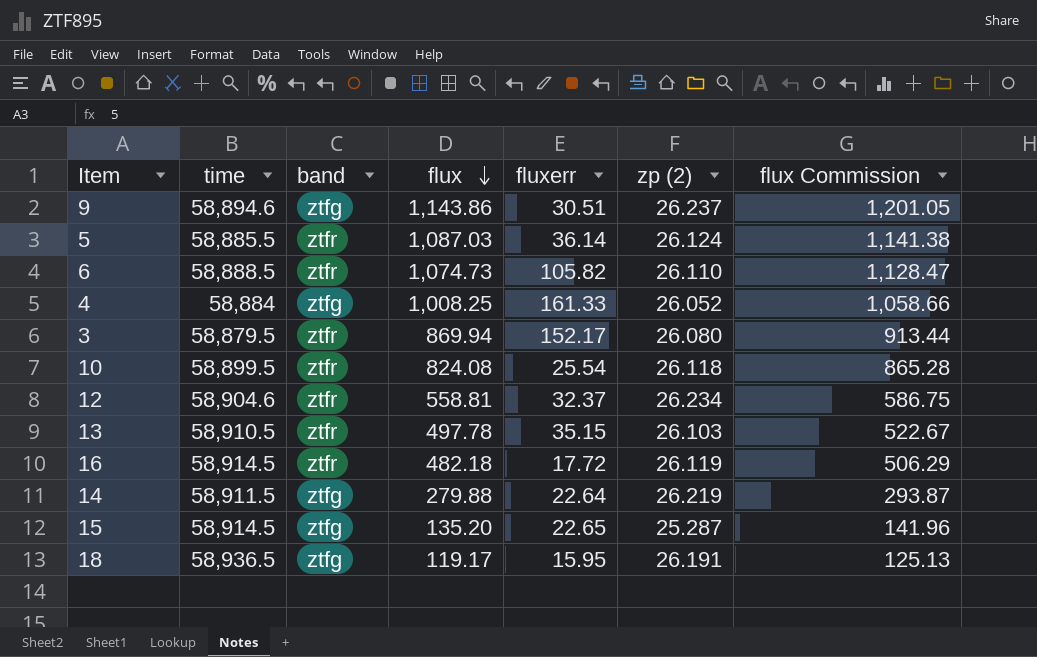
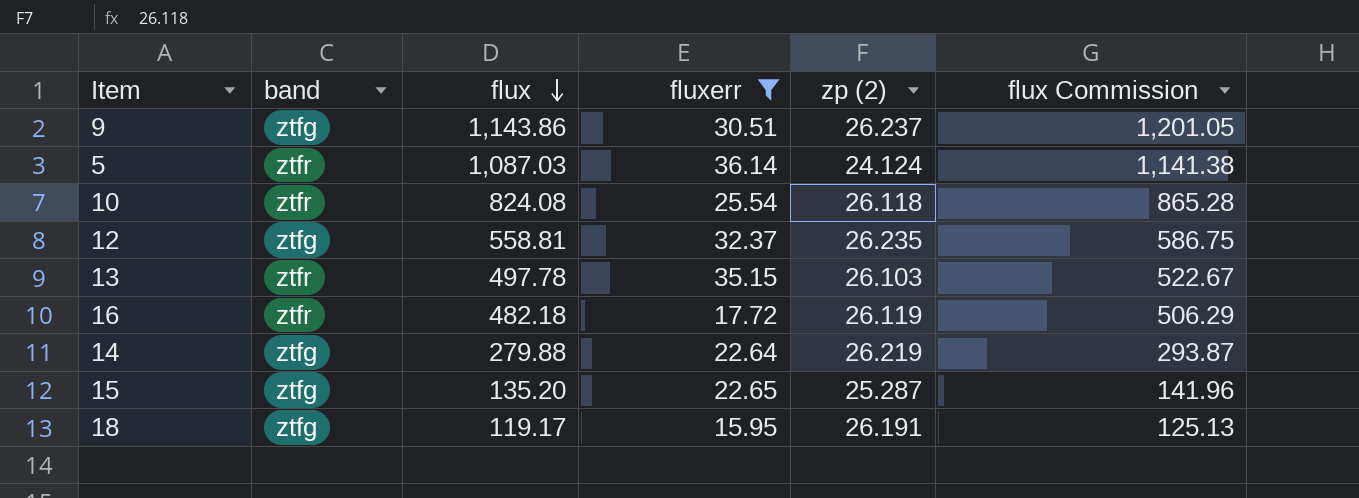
filter: none -> fluxerr <= 36.14
column time | position: 2 -> none
5 | zp (2): 26.124 -> 24.124
12 | band: ztfr -> ztfg
12 | zp (2): 26.234 -> 26.235

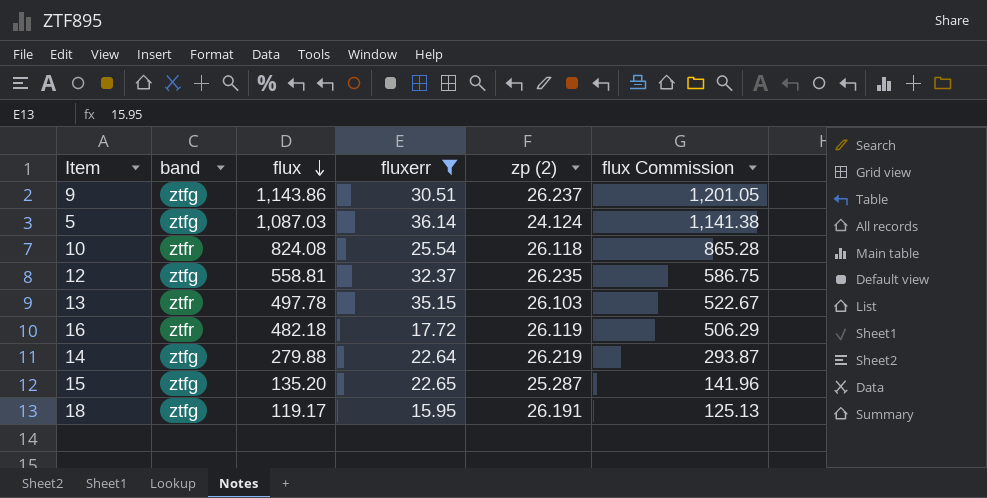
5 | band: ztfr -> ztfg

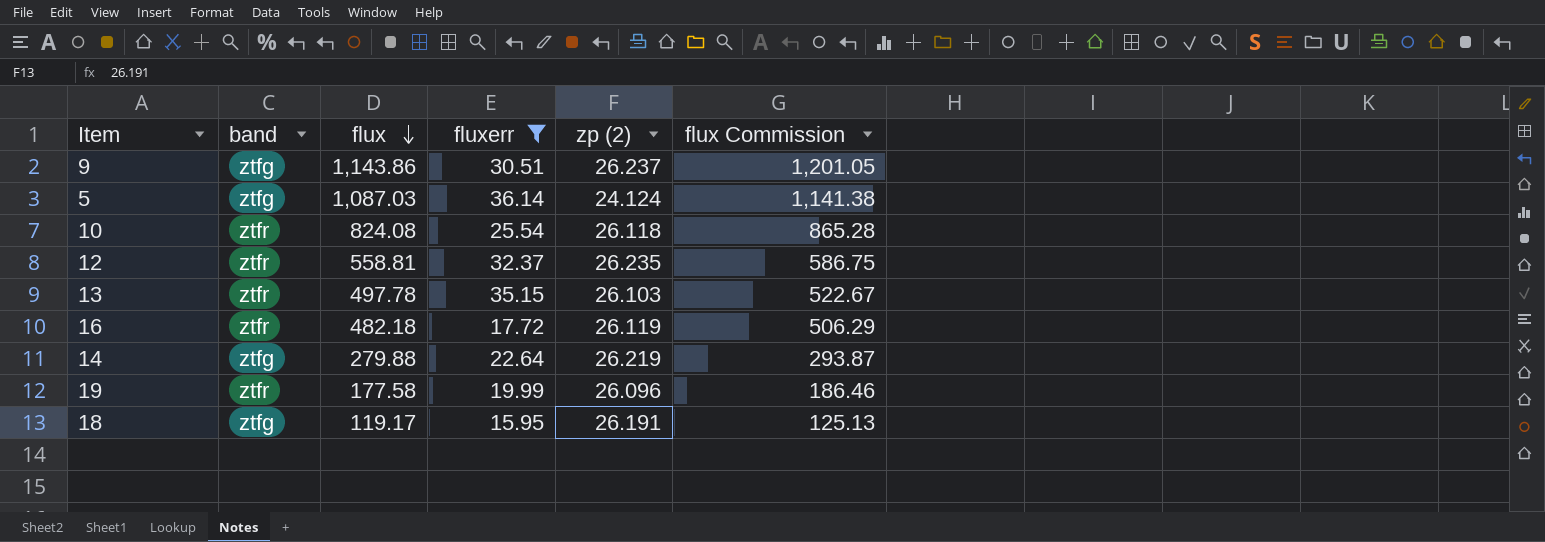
row 15: ztfg | 135.20 | 22.65 | 25.287 | 141.96 -> none
12 | band: ztfg -> ztfr
row 19: none -> ztfr | 177.58 | 19.99 | 26.096 | 186.46

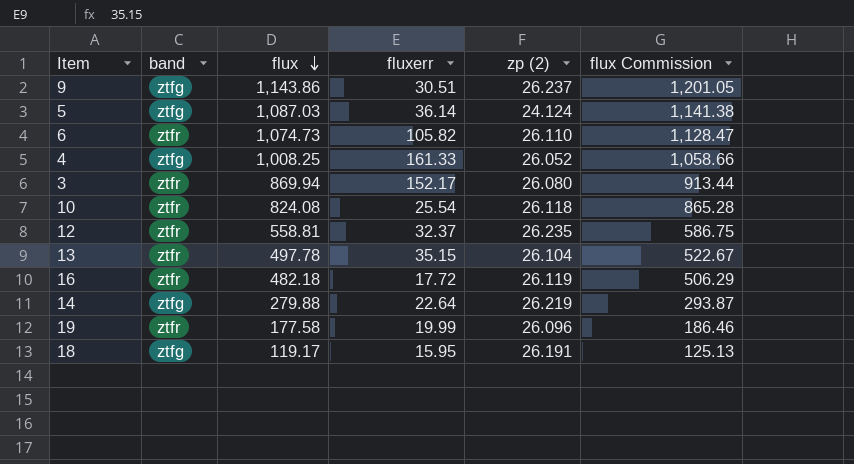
filter: fluxerr <= 36.14 -> none
13 | zp (2): 26.103 -> 26.104

